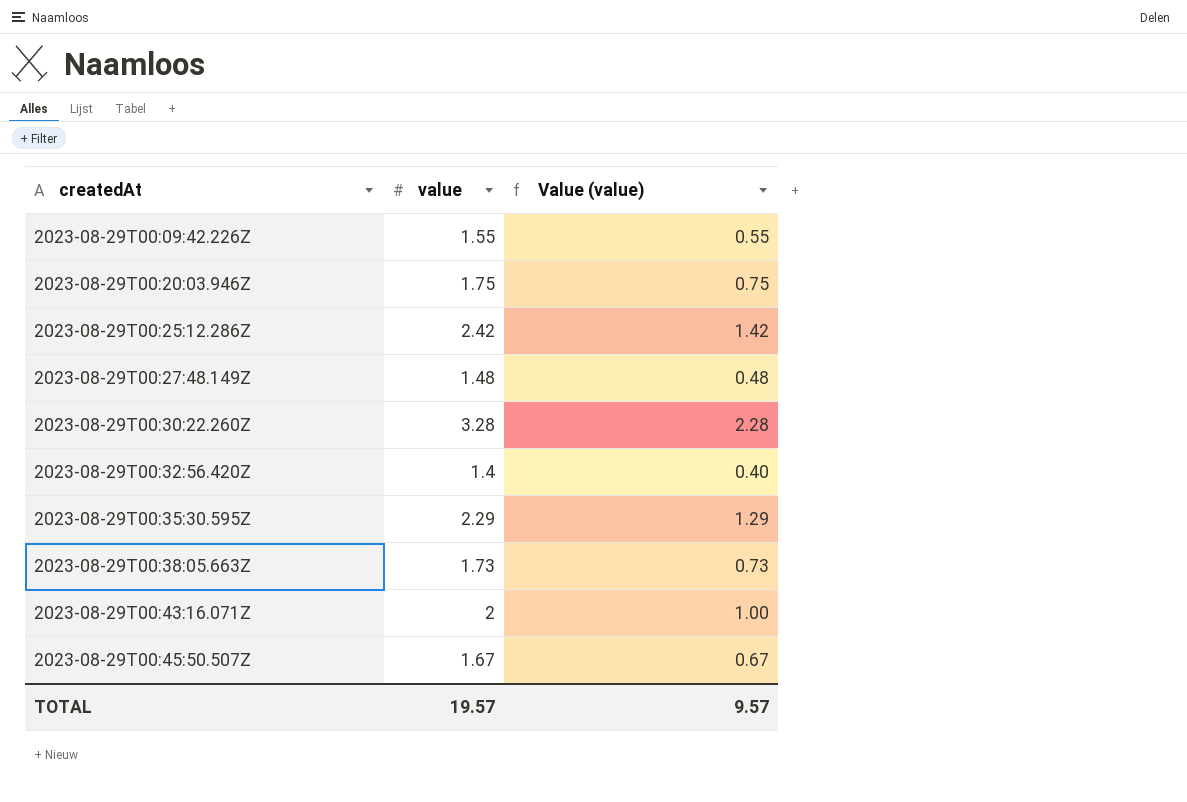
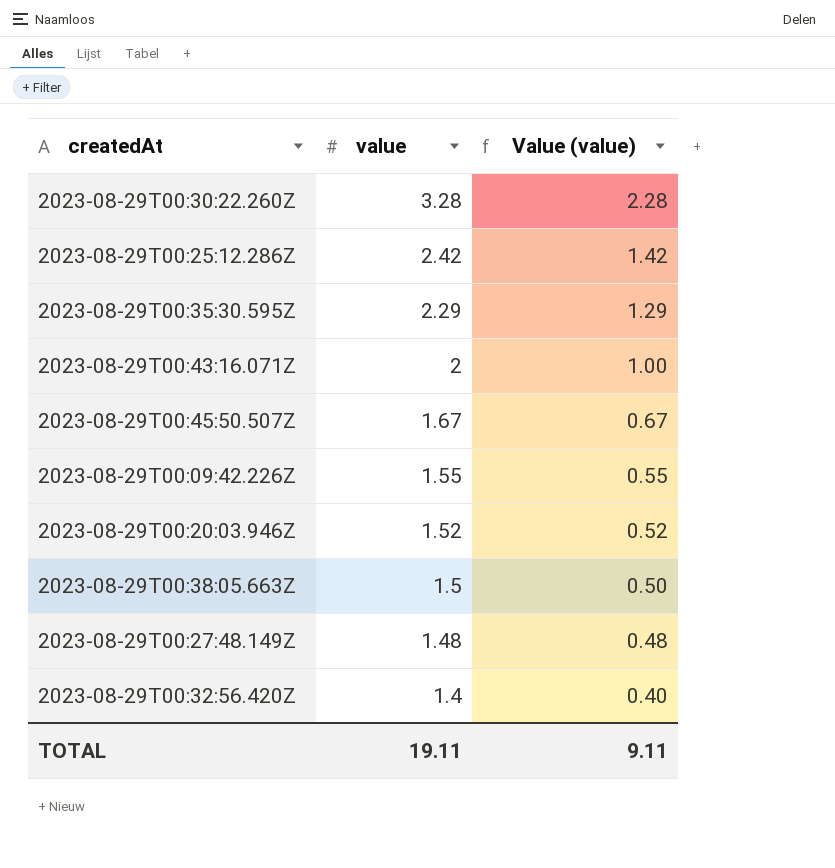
row order: createdAt ascending -> value descending
2023-08-29T00:20:03.946Z | value: 1.75 -> 1.52
2023-08-29T00:20:03.946Z | Value (value): 0.75 -> 0.52
2023-08-29T00:38:05.663Z | value: 1.73 -> 1.5
2023-08-29T00:38:05.663Z | Value (value): 0.73 -> 0.50
TOTAL | value: 19.57 -> 19.11
TOTAL | Value (value): 9.57 -> 9.11

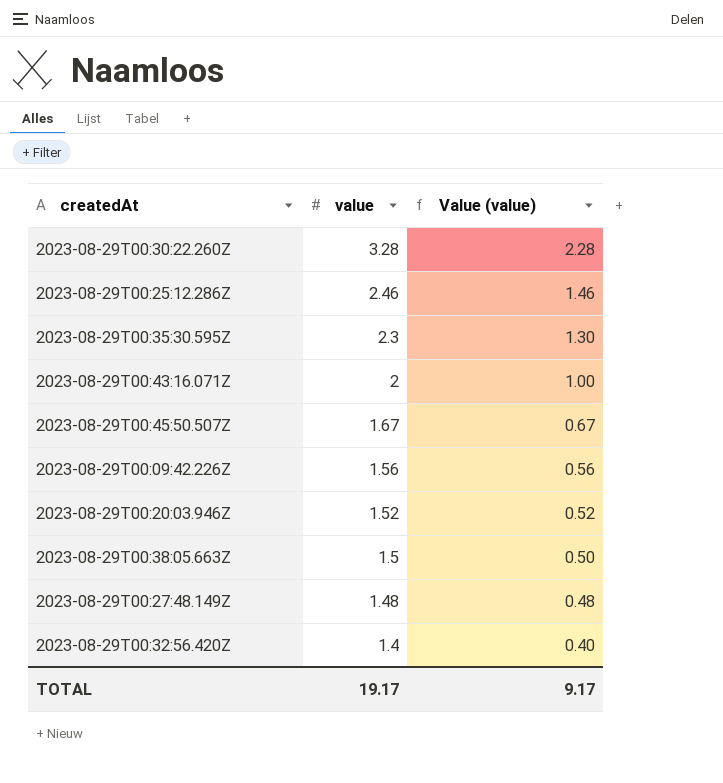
2023-08-29T00:25:12.286Z | value: 2.42 -> 2.46
2023-08-29T00:25:12.286Z | Value (value): 1.42 -> 1.46
2023-08-29T00:35:30.595Z | value: 2.29 -> 2.3
2023-08-29T00:35:30.595Z | Value (value): 1.29 -> 1.30
2023-08-29T00:09:42.226Z | value: 1.55 -> 1.56
2023-08-29T00:09:42.226Z | Value (value): 0.55 -> 0.56
TOTAL | value: 19.11 -> 19.17
TOTAL | Value (value): 9.11 -> 9.17

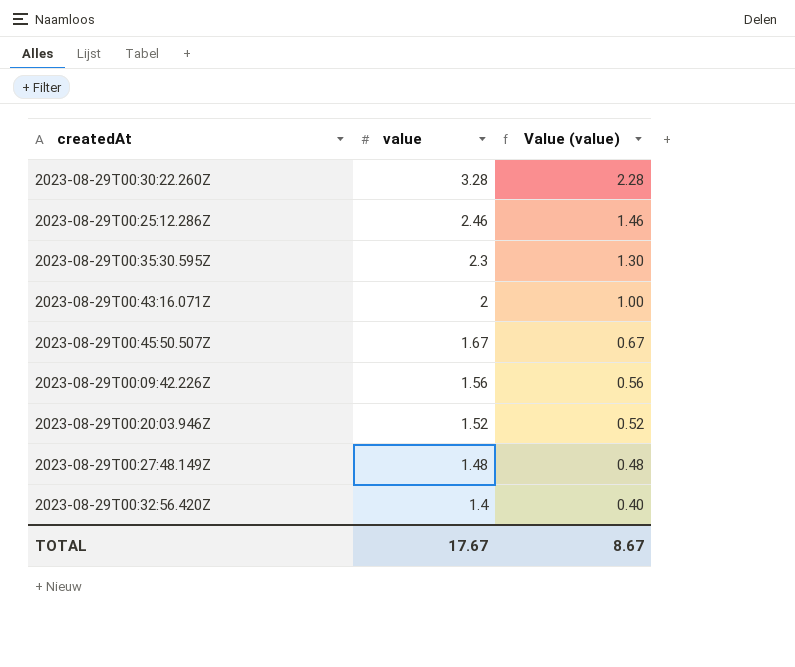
row 2023-08-29T00:38:05.663Z: 1.5 | 0.50 -> none
TOTAL | value: 19.17 -> 17.67
TOTAL | Value (value): 9.17 -> 8.67

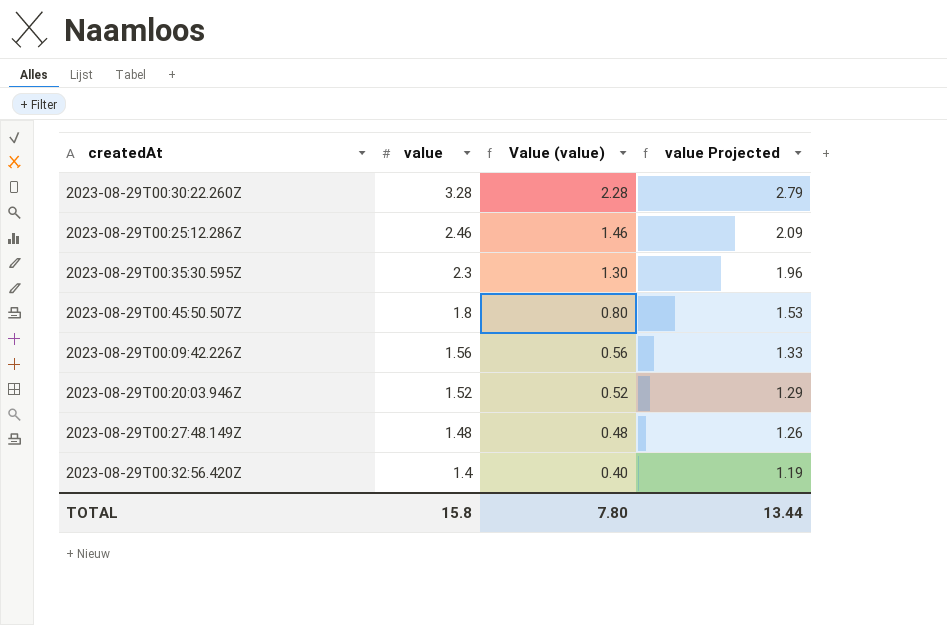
column value Projected | formula: none -> [value] * 0.85
row 2023-08-29T00:43:16.071Z: 2 | 1.00 -> none
2023-08-29T00:45:50.507Z | value: 1.67 -> 1.8
2023-08-29T00:45:50.507Z | Value (value): 0.67 -> 0.80
TOTAL | value: 17.67 -> 15.8
TOTAL | Value (value): 8.67 -> 7.80

